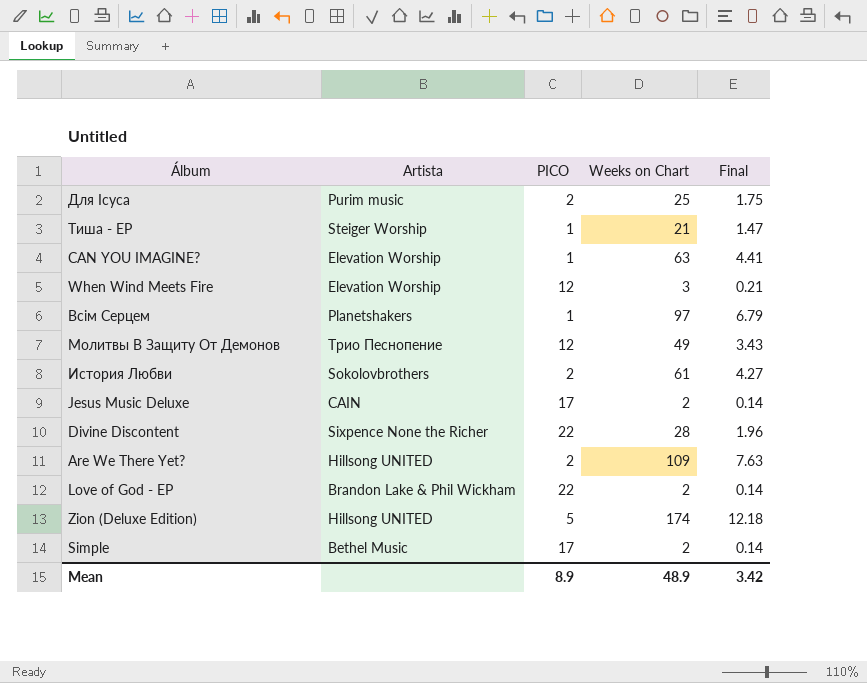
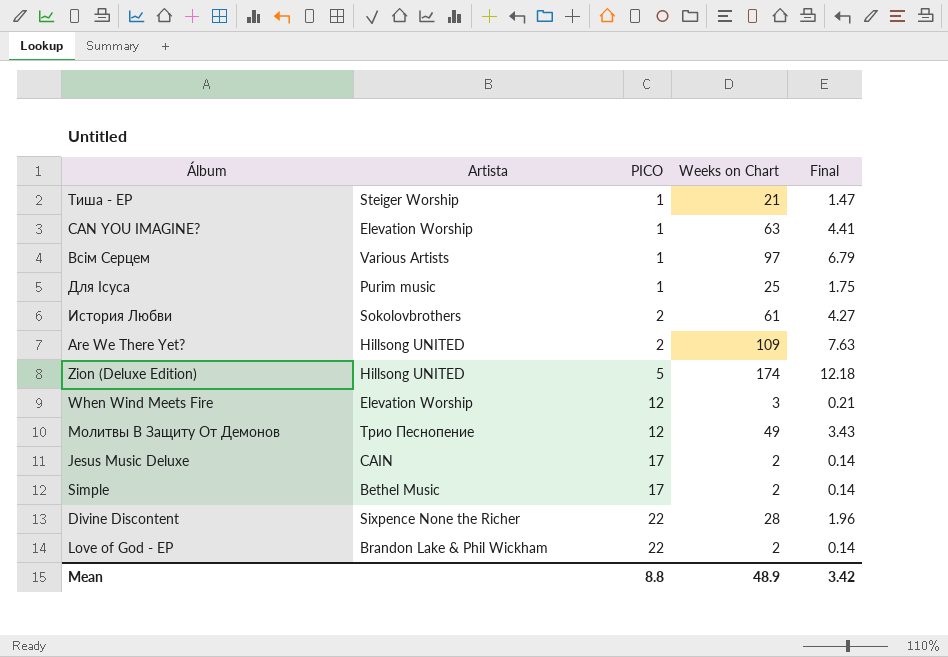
row order: none -> PICO ascending
Всім Серцем | Artista: Planetshakers -> Various Artists
Для Ісуса | PICO: 2 -> 1
Mean | PICO: 8.9 -> 8.8

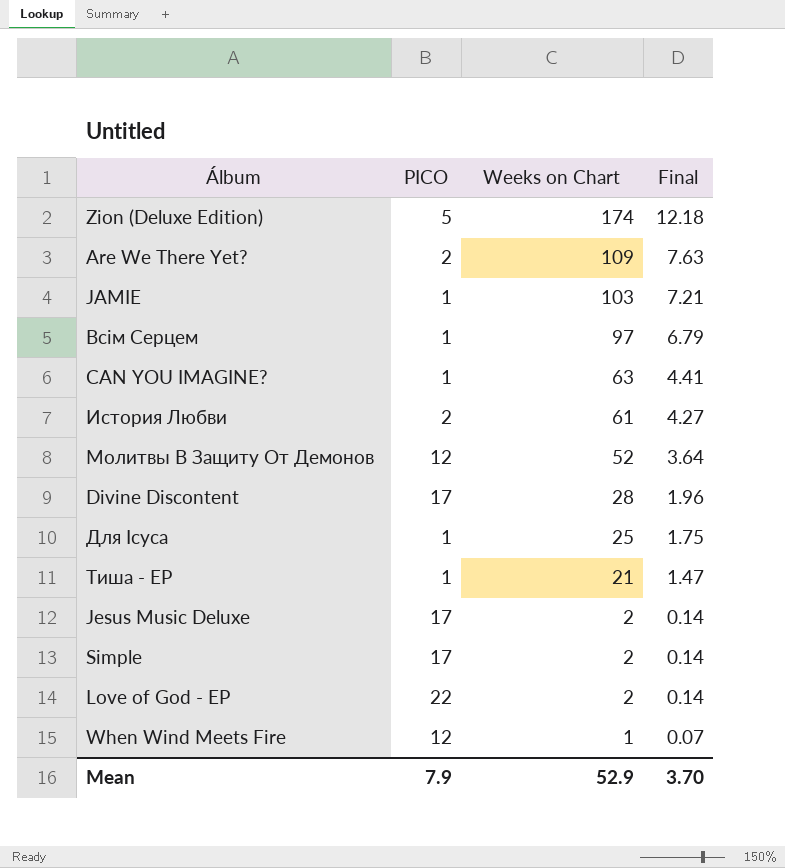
row order: PICO ascending -> Weeks on Chart descending
column Artista | position: 2 -> none
row JAMIE: none -> 1 | 103 | 7.21
Молитвы В Защиту От Демонов | Weeks on Chart: 49 -> 52
Молитвы В Защиту От Демонов | Final: 3.43 -> 3.64
Divine Discontent | PICO: 22 -> 17
When Wind Meets Fire | Weeks on Chart: 3 -> 1
When Wind Meets Fire | Final: 0.21 -> 0.07
Mean | PICO: 8.8 -> 7.9
Mean | Weeks on Chart: 48.9 -> 52.9
Mean | Final: 3.42 -> 3.70

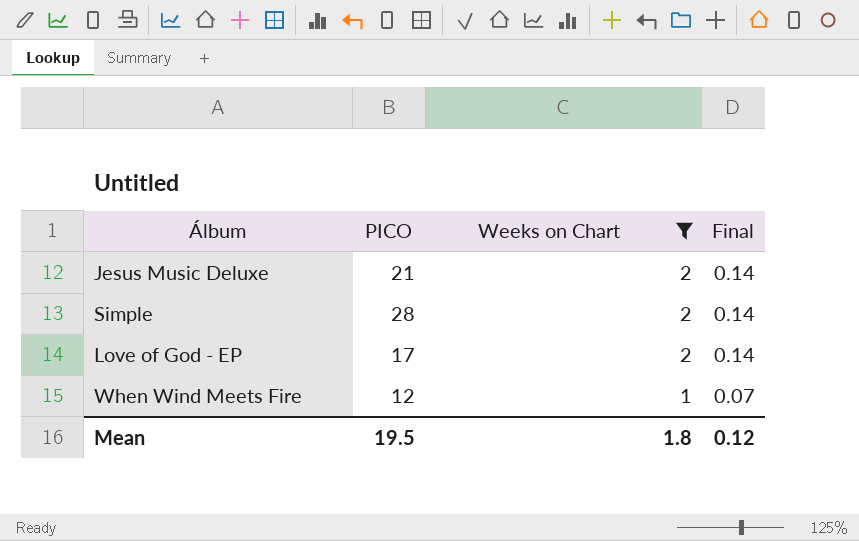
filter: none -> Weeks on Chart <= 2
Jesus Music Deluxe | PICO: 17 -> 21
Simple | PICO: 17 -> 28
Love of God - EP | PICO: 22 -> 17
Mean | PICO: 7.9 -> 19.5
Mean | Weeks on Chart: 52.9 -> 1.8
Mean | Final: 3.70 -> 0.12

